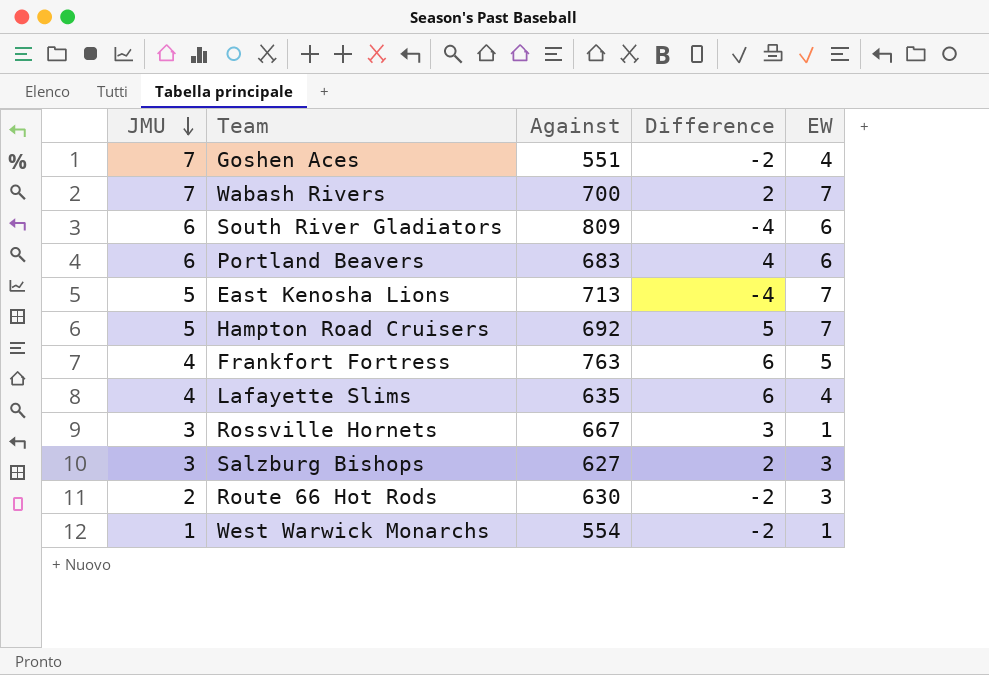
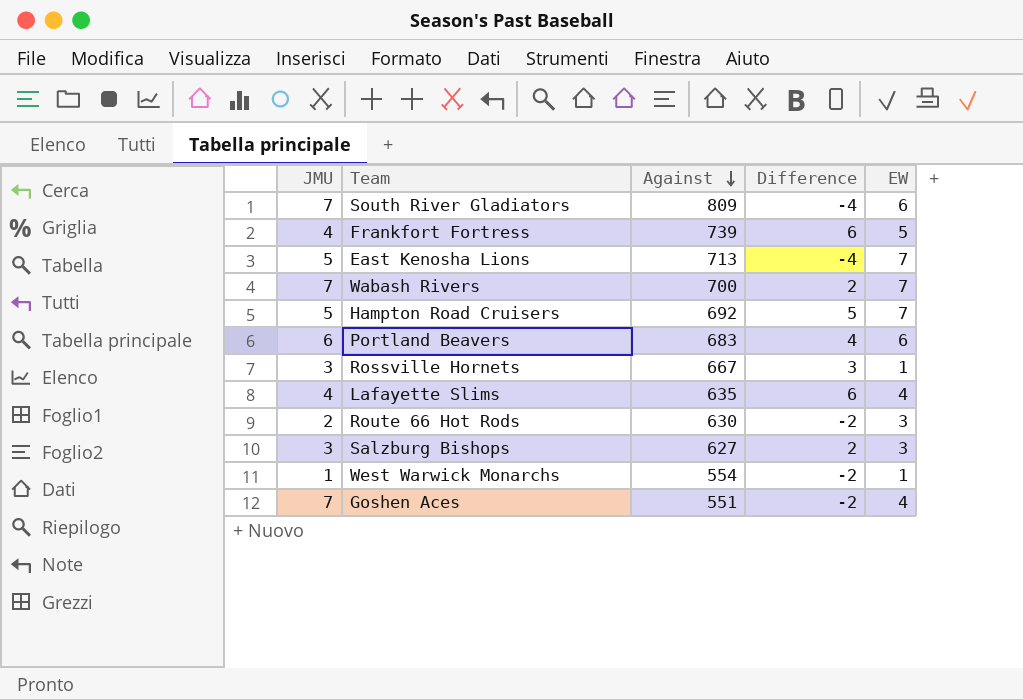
row order: JMU descending -> Against descending
South River Gladiators | JMU: 6 -> 7
Frankfort Fortress | Against: 763 -> 739

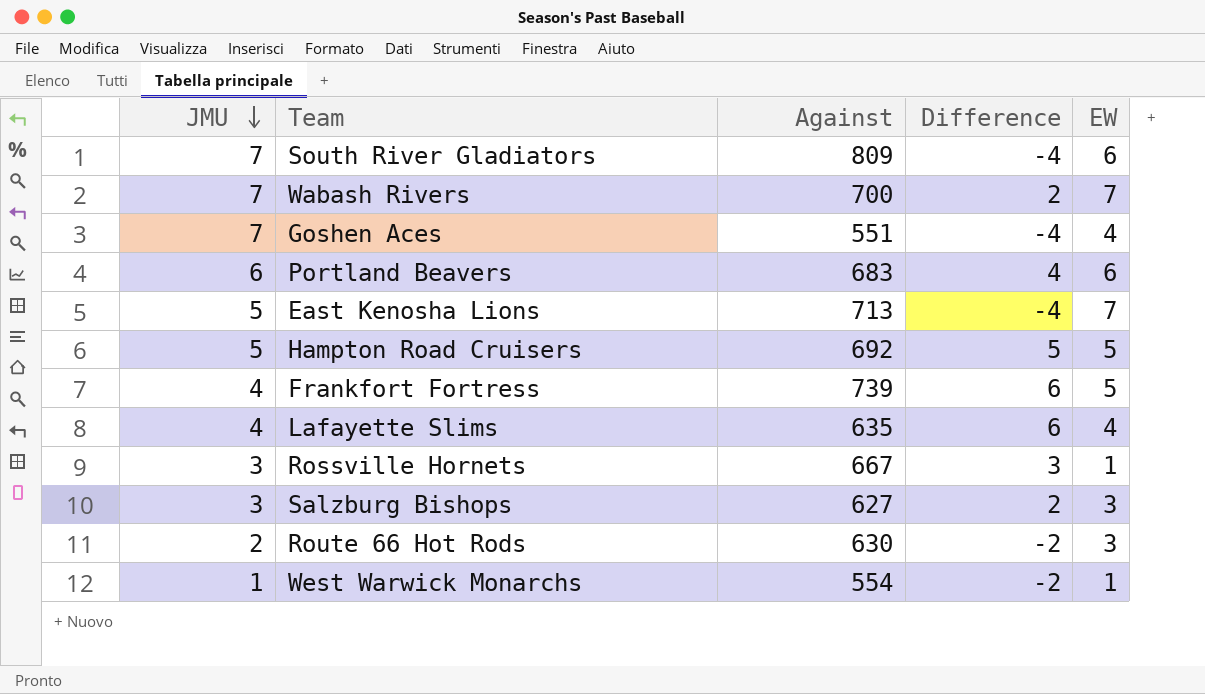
row order: Against descending -> JMU descending
Goshen Aces | Difference: -2 -> -4
Hampton Road Cruisers | EW: 7 -> 5

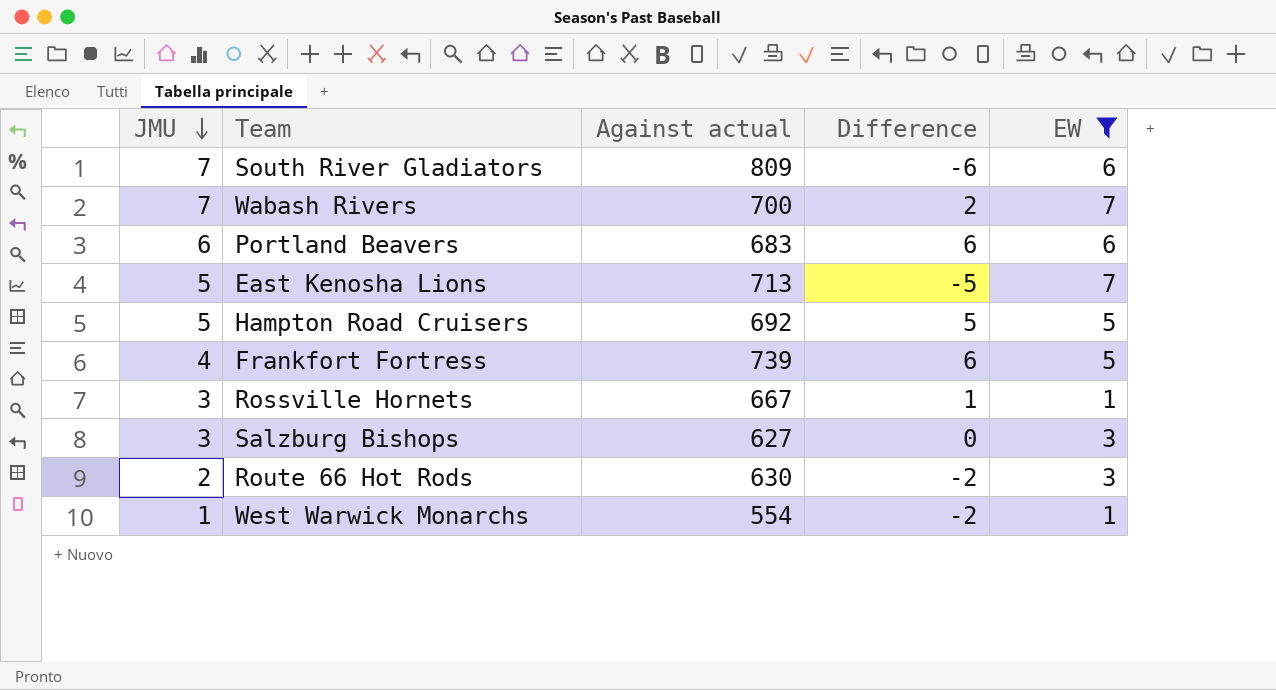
filter: none -> EW != 4
column name: Against -> Against actual
South River Gladiators | Difference: -4 -> -6
Portland Beavers | Difference: 4 -> 6
East Kenosha Lions | Difference: -4 -> -5
Rossville Hornets | Difference: 3 -> 1
Salzburg Bishops | Difference: 2 -> 0

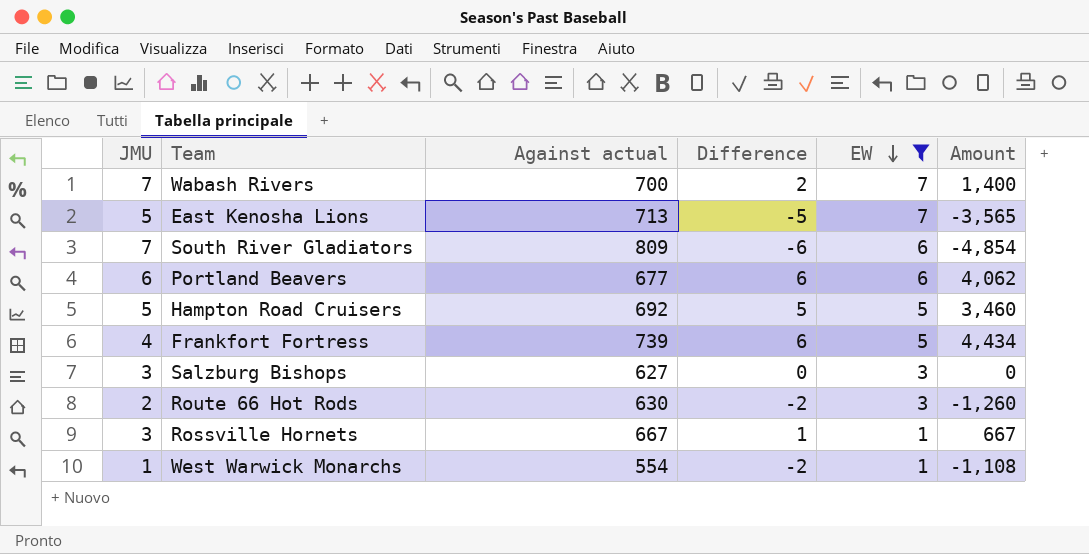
row order: JMU descending -> EW descending
column Amount | formula: none -> [Against actual] * [Difference]
Portland Beavers | Against actual: 683 -> 677

